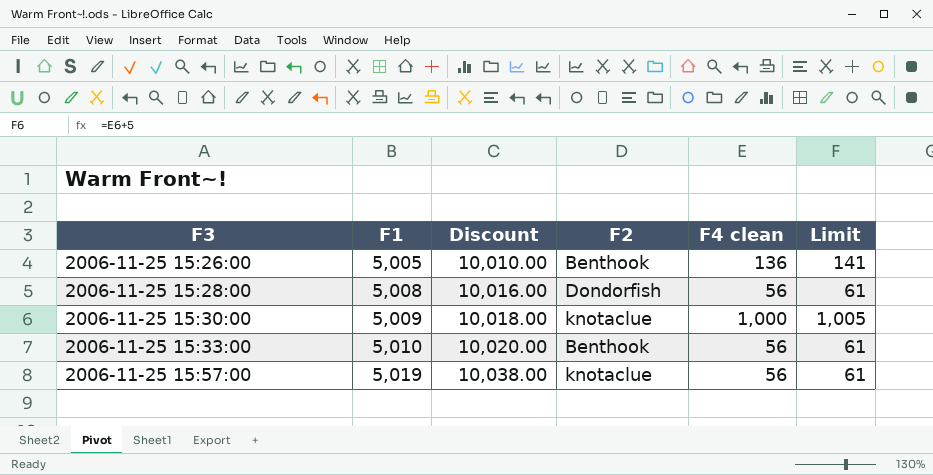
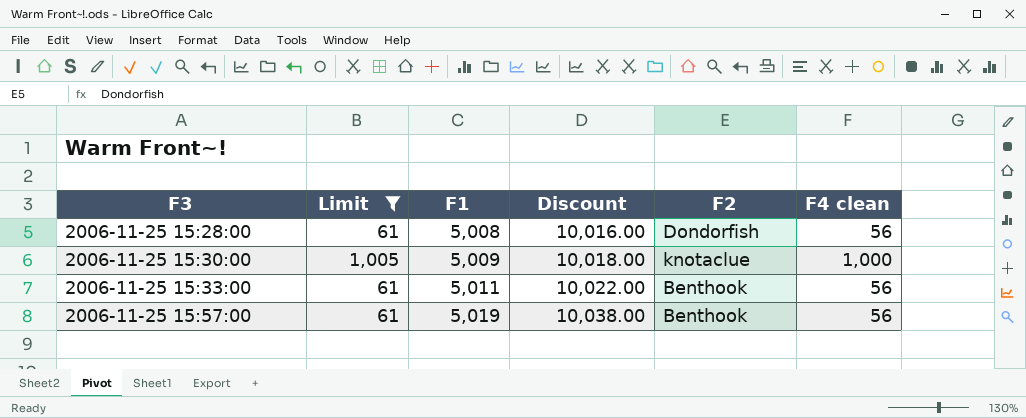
filter: none -> Limit != 141
column Limit | position: 6 -> 2
2006-11-25 15:33:00 | F1: 5,010 -> 5,011
2006-11-25 15:33:00 | Discount: 10,020.00 -> 10,022.00
2006-11-25 15:57:00 | F2: knotaclue -> Benthook

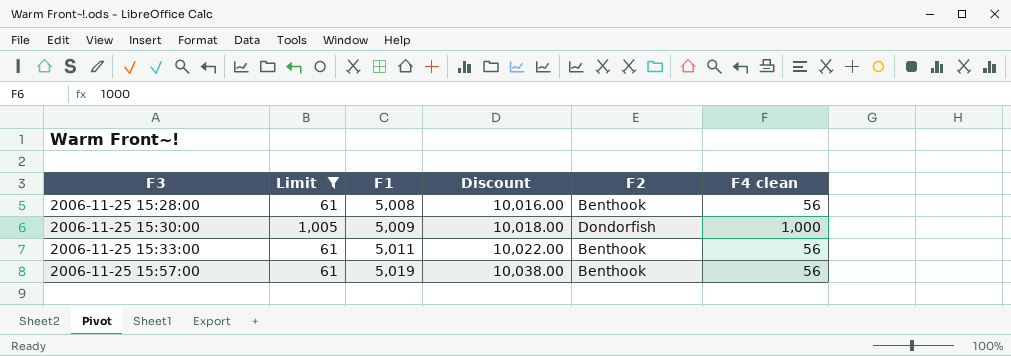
2006-11-25 15:28:00 | F2: Dondorfish -> Benthook
2006-11-25 15:30:00 | F2: knotaclue -> Dondorfish

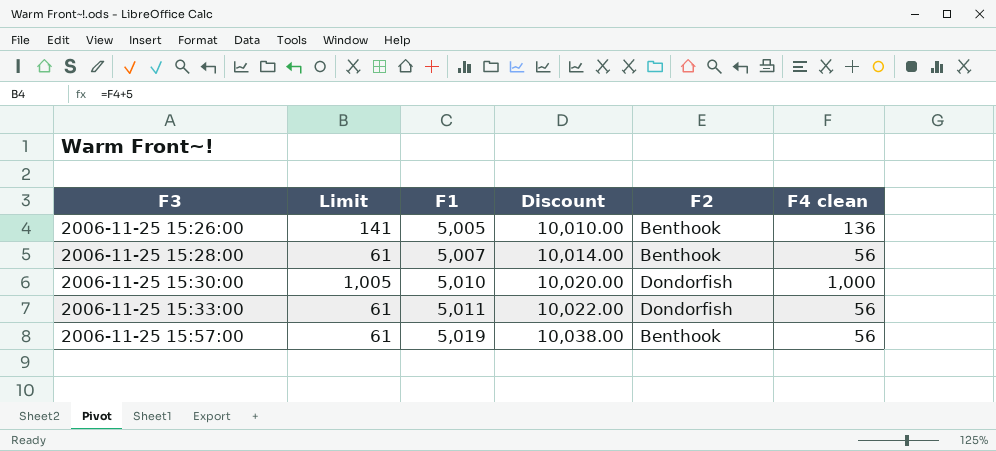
filter: Limit != 141 -> none
2006-11-25 15:28:00 | F1: 5,008 -> 5,007
2006-11-25 15:28:00 | Discount: 10,016.00 -> 10,014.00
2006-11-25 15:30:00 | F1: 5,009 -> 5,010
2006-11-25 15:30:00 | Discount: 10,018.00 -> 10,020.00
2006-11-25 15:33:00 | F2: Benthook -> Dondorfish

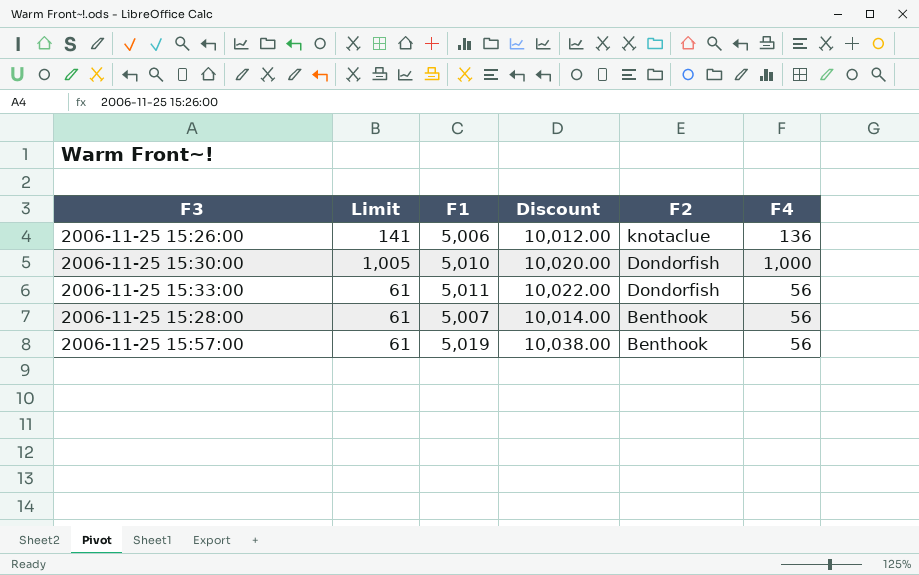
row order: F3 ascending -> F2 descending
column name: F4 clean -> F4
2006-11-25 15:26:00 | F1: 5,005 -> 5,006
2006-11-25 15:26:00 | Discount: 10,010.00 -> 10,012.00
2006-11-25 15:26:00 | F2: Benthook -> knotaclue

